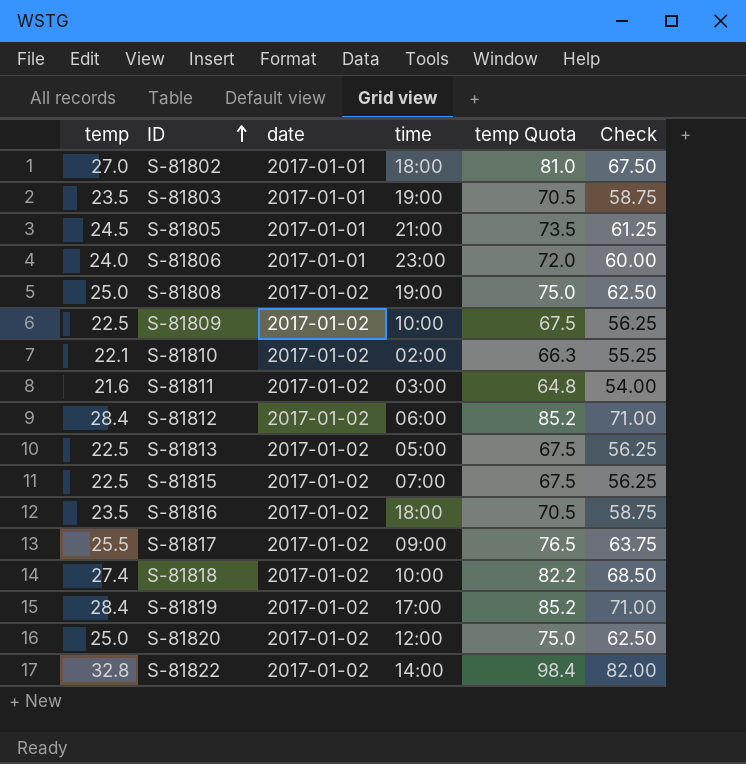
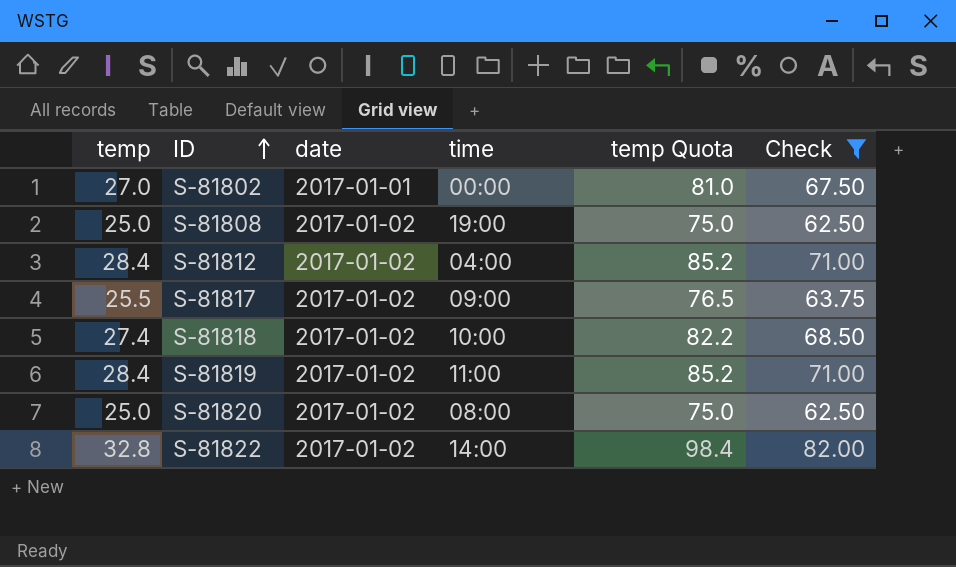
filter: none -> Check >= 62.50
S-81802 | time: 18:00 -> 00:00
S-81812 | time: 06:00 -> 04:00
S-81819 | time: 17:00 -> 11:00
S-81820 | time: 12:00 -> 08:00

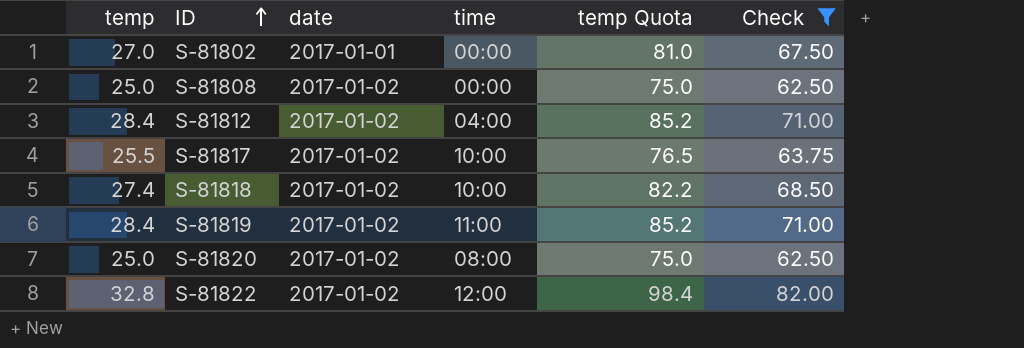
S-81808 | time: 19:00 -> 00:00
S-81817 | time: 09:00 -> 10:00
S-81822 | time: 14:00 -> 12:00

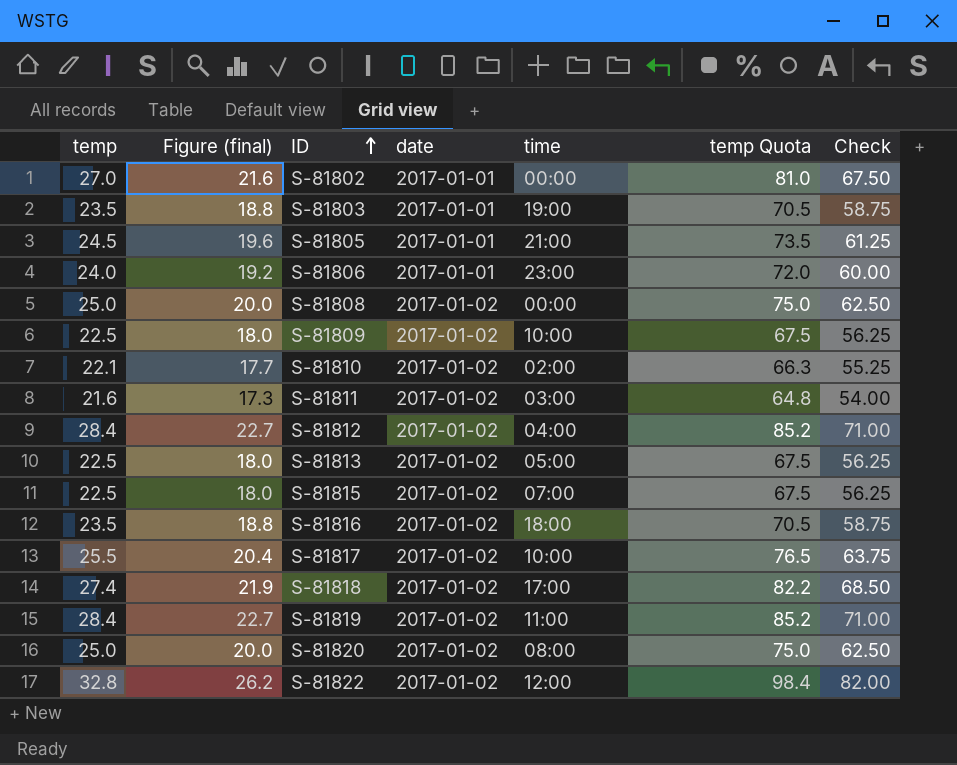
filter: Check >= 62.50 -> none
column Figure (final) | formula: none -> [temp] * 0.8
S-81818 | time: 10:00 -> 17:00

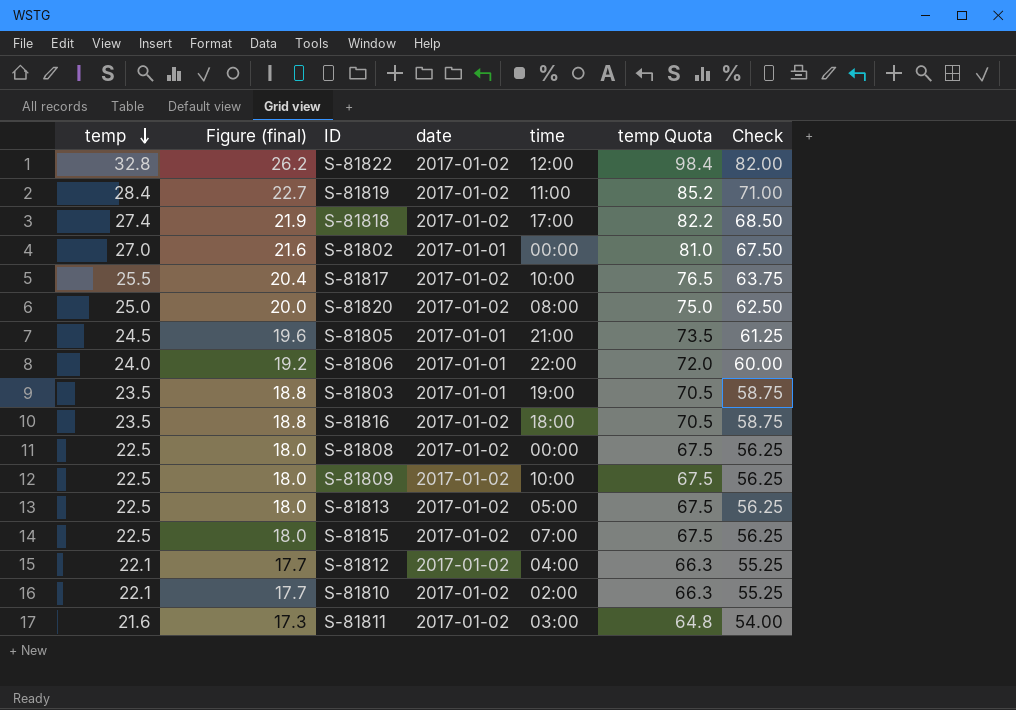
row order: ID ascending -> temp descending
S-81806 | time: 23:00 -> 22:00
S-81808 | temp: 25.0 -> 22.5
S-81808 | Figure (final): 20.0 -> 18.0
S-81808 | temp Quota: 75.0 -> 67.5
S-81808 | Check: 62.50 -> 56.25
S-81812 | temp: 28.4 -> 22.1
S-81812 | Figure (final): 22.7 -> 17.7
S-81812 | temp Quota: 85.2 -> 66.3
S-81812 | Check: 71.00 -> 55.25

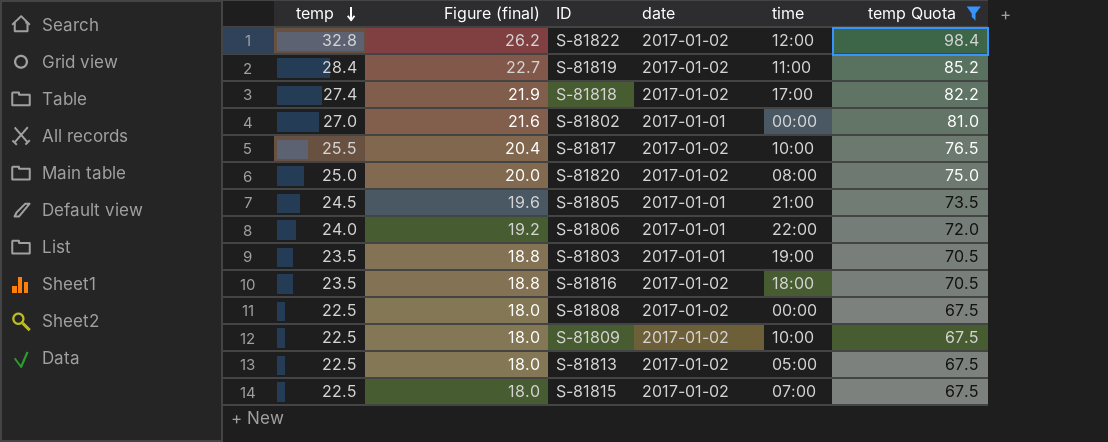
filter: none -> temp Quota >= 67.5
column Check | formula: [temp] * 2.5 -> none

